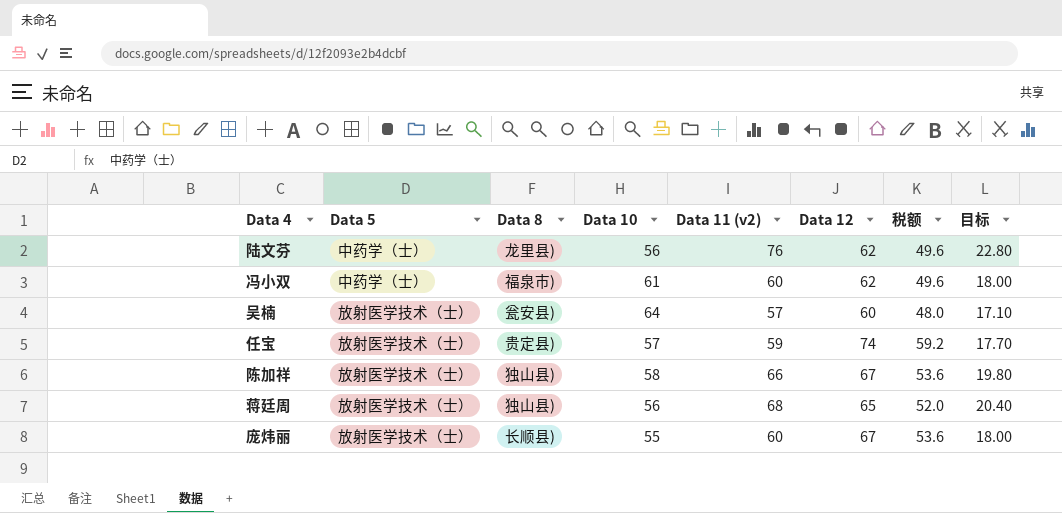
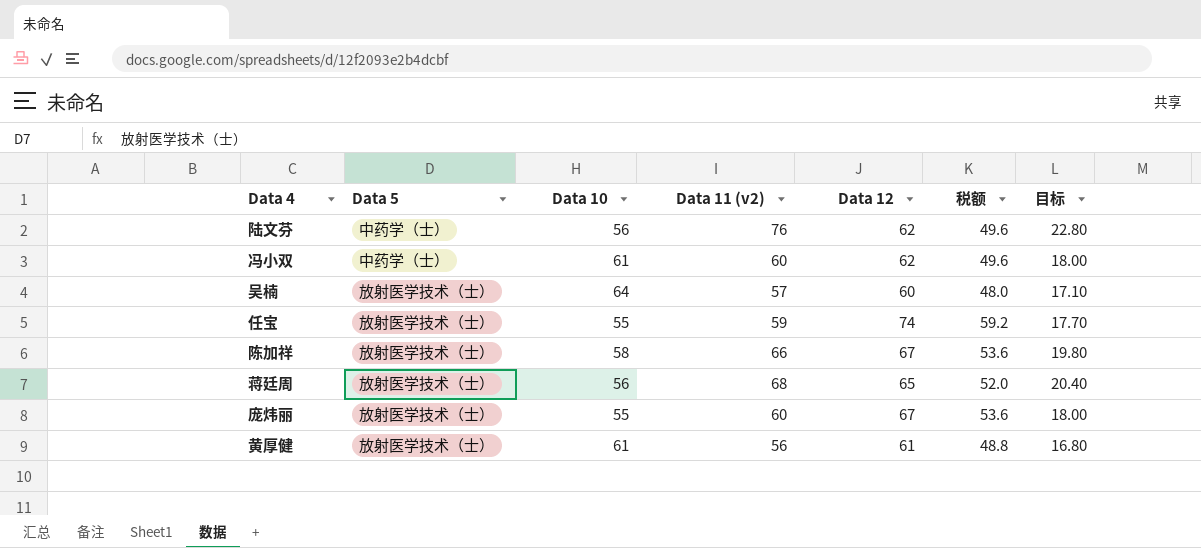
column Data 8 | position: 3 -> none
任宝 | Data 10: 57 -> 55
row 黄厚健: none -> 放射医学技术（士） | 61 | 56 | 61 | 48.8 | 16.80

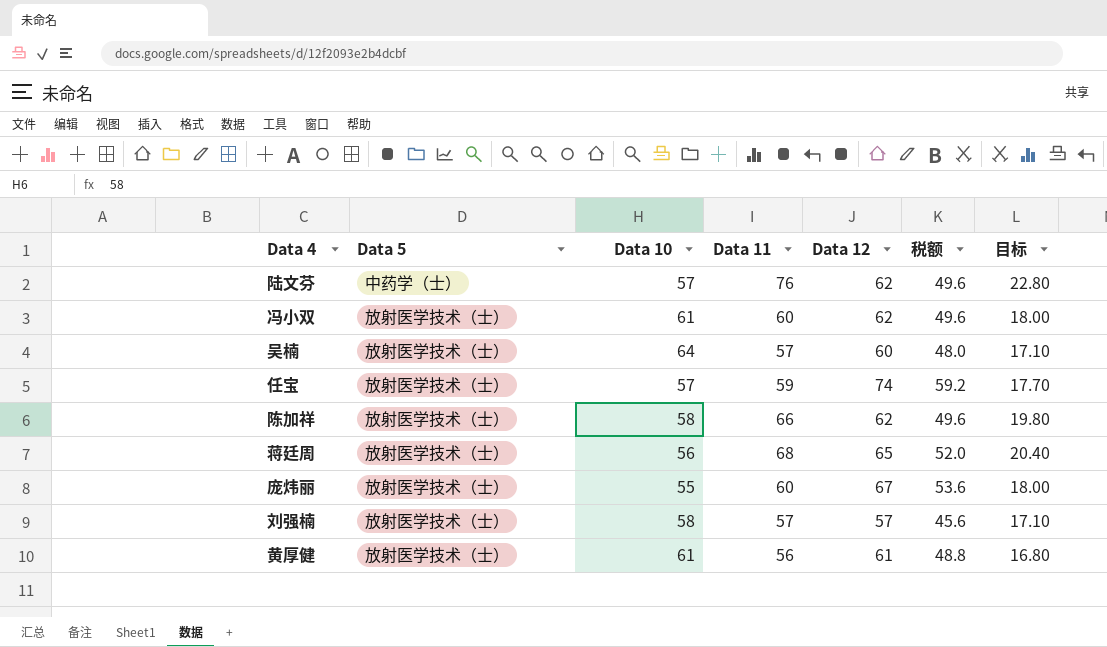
column name: Data 11 (v2) -> Data 11
陆文芬 | Data 10: 56 -> 57
冯小双 | Data 5: 中药学（士） -> 放射医学技术（士）
任宝 | Data 10: 55 -> 57
陈加祥 | Data 12: 67 -> 62
陈加祥 | 税额: 53.6 -> 49.6
row 刘强楠: none -> 放射医学技术（士） | 58 | 57 | 57 | 45.6 | 17.10

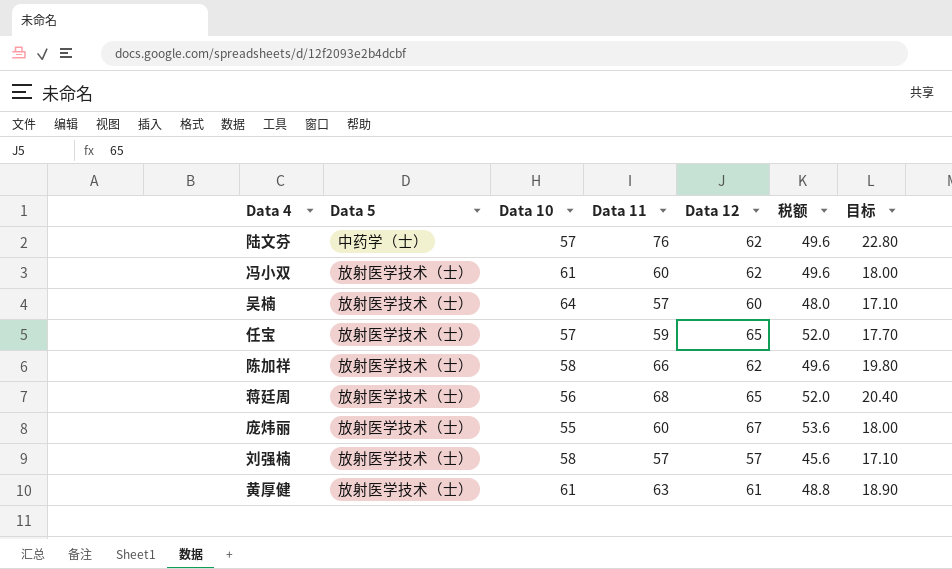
任宝 | Data 12: 74 -> 65
任宝 | 税额: 59.2 -> 52.0
黄厚健 | Data 11: 56 -> 63
黄厚健 | 目标: 16.80 -> 18.90

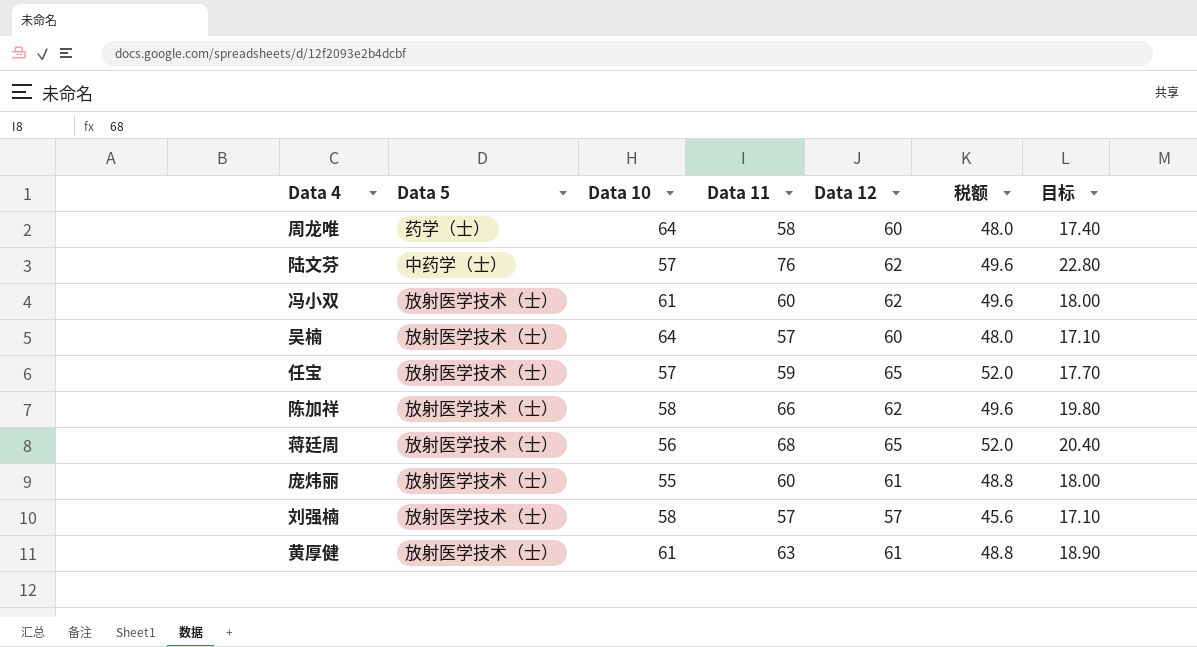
row 周龙唯: none -> 药学（士） | 64 | 58 | 60 | 48.0 | 17.40
庞炜丽 | Data 12: 67 -> 61
庞炜丽 | 税额: 53.6 -> 48.8

